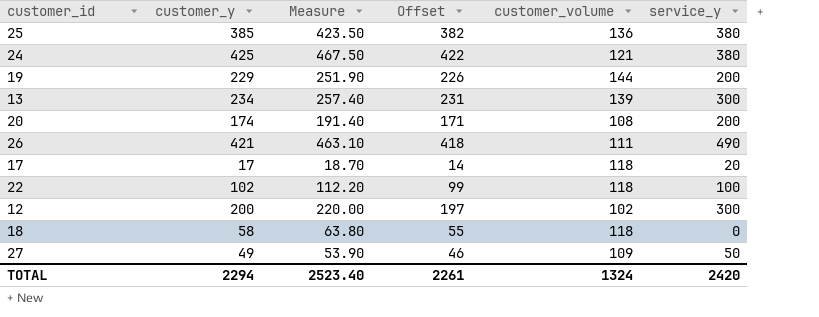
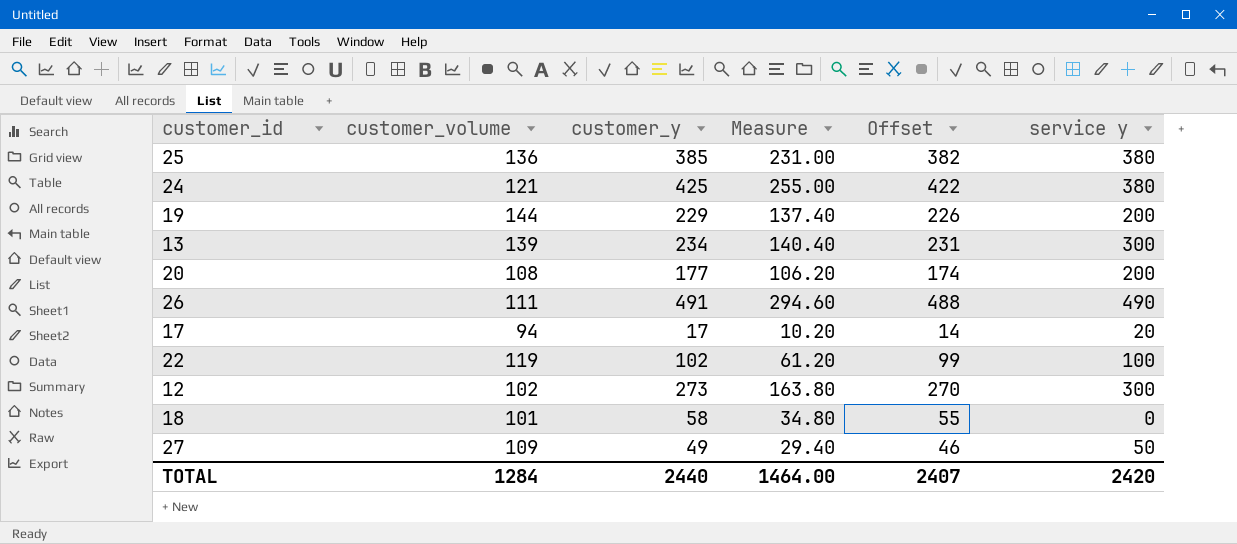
column customer_volume | position: 5 -> 2
column Measure | formula: [customer_y] * 1.1 -> [customer_y] * 0.6
column name: service_y -> service y
20 | customer_y: 174 -> 177
20 | Offset: 171 -> 174
26 | customer_y: 421 -> 491
26 | Offset: 418 -> 488
17 | customer_volume: 118 -> 94
22 | customer_volume: 118 -> 119
12 | customer_y: 200 -> 273
12 | Offset: 197 -> 270
18 | customer_volume: 118 -> 101
TOTAL | customer_volume: 1324 -> 1284
TOTAL | customer_y: 2294 -> 2440
TOTAL | Measure: 2523.40 -> 1464.00
TOTAL | Offset: 2261 -> 2407

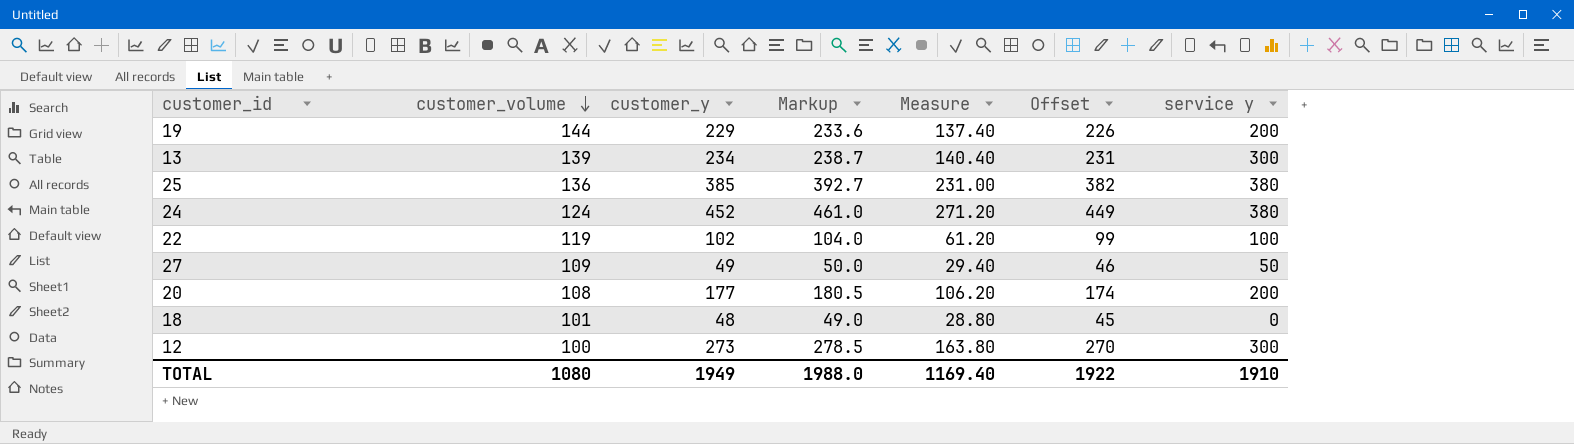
row order: none -> customer_volume descending
column Markup | formula: none -> [customer_y] * 1.02
row 26: 111 | 491 | 294.60 | 488 | 490 -> none
row 17: 94 | 17 | 10.20 | 14 | 20 -> none
24 | customer_volume: 121 -> 124
24 | customer_y: 425 -> 452
24 | Measure: 255.00 -> 271.20
24 | Offset: 422 -> 449
18 | customer_y: 58 -> 48
18 | Measure: 34.80 -> 28.80
18 | Offset: 55 -> 45
12 | customer_volume: 102 -> 100
TOTAL | customer_volume: 1284 -> 1080
TOTAL | customer_y: 2440 -> 1949
TOTAL | Measure: 1464.00 -> 1169.40
TOTAL | Offset: 2407 -> 1922
TOTAL | service y: 2420 -> 1910

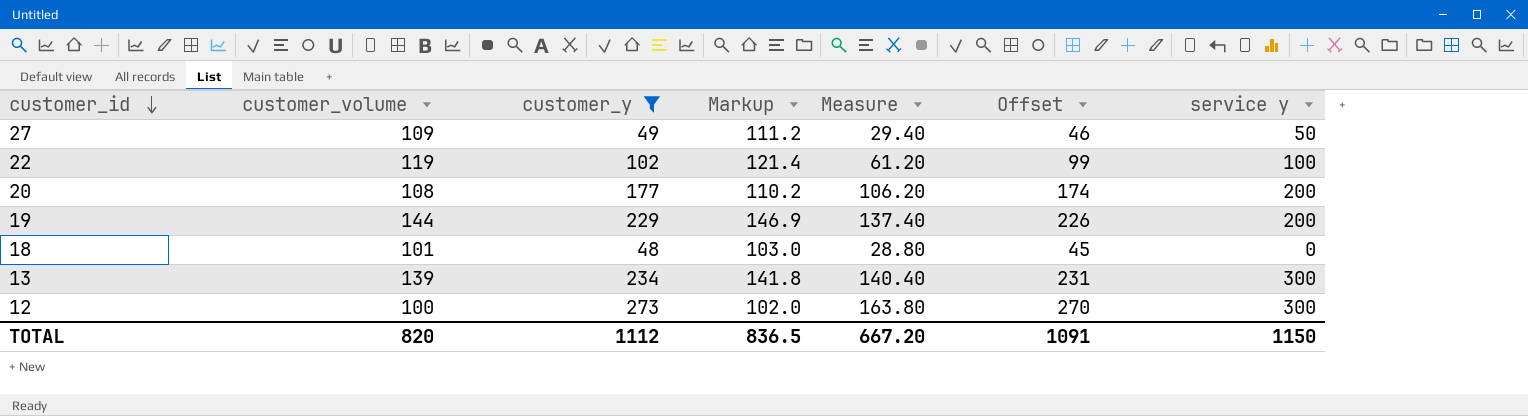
filter: none -> customer_y <= 273
row order: customer_volume descending -> customer_id descending
column Markup | formula: [customer_y] * 1.02 -> [customer_volume] * 1.02
TOTAL | customer_volume: 1080 -> 820
TOTAL | customer_y: 1949 -> 1112
TOTAL | Markup: 1988.0 -> 836.5
TOTAL | Measure: 1169.40 -> 667.20
TOTAL | Offset: 1922 -> 1091
TOTAL | service y: 1910 -> 1150

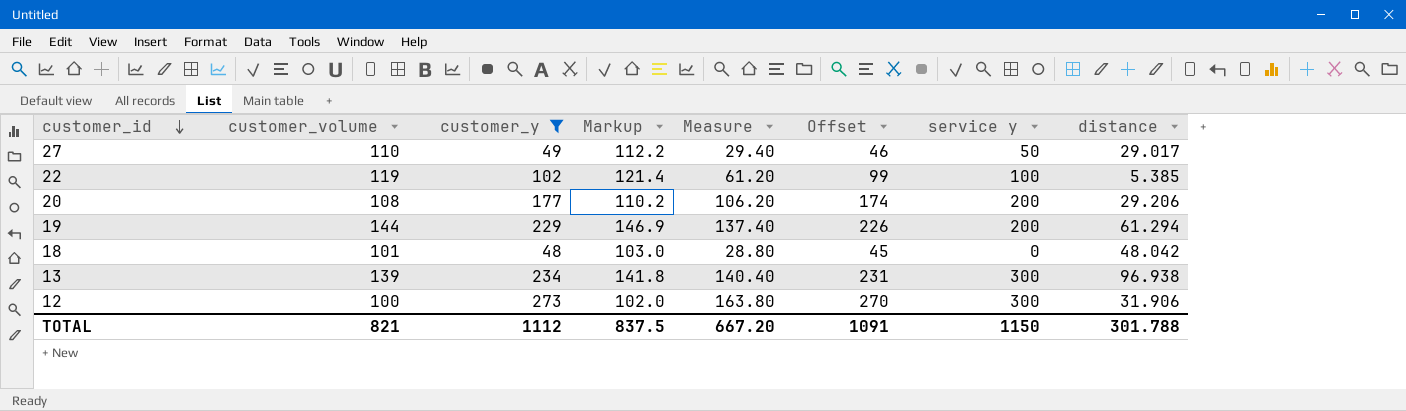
column distance | position: none -> 8
27 | customer_volume: 109 -> 110
27 | Markup: 111.2 -> 112.2
TOTAL | customer_volume: 820 -> 821
TOTAL | Markup: 836.5 -> 837.5

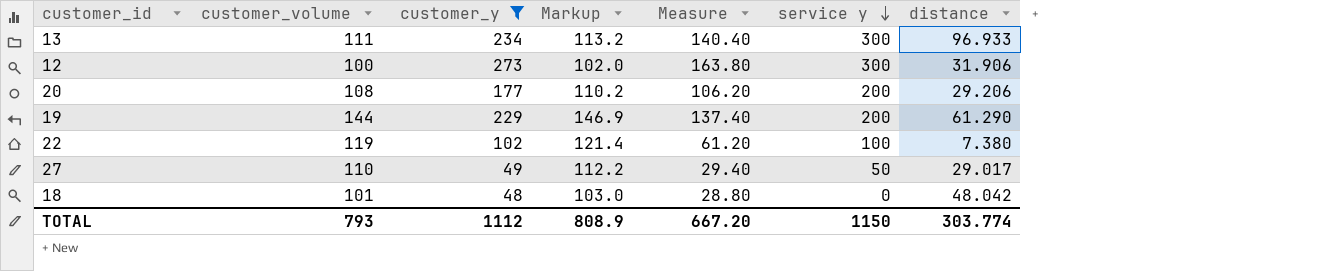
row order: customer_id descending -> service y descending
column Offset | formula: [customer_y] - 3 -> none
13 | customer_volume: 139 -> 111
13 | Markup: 141.8 -> 113.2
13 | distance: 96.938 -> 96.933
19 | distance: 61.294 -> 61.290
22 | distance: 5.385 -> 7.380
TOTAL | customer_volume: 821 -> 793
TOTAL | Markup: 837.5 -> 808.9
TOTAL | distance: 301.788 -> 303.774

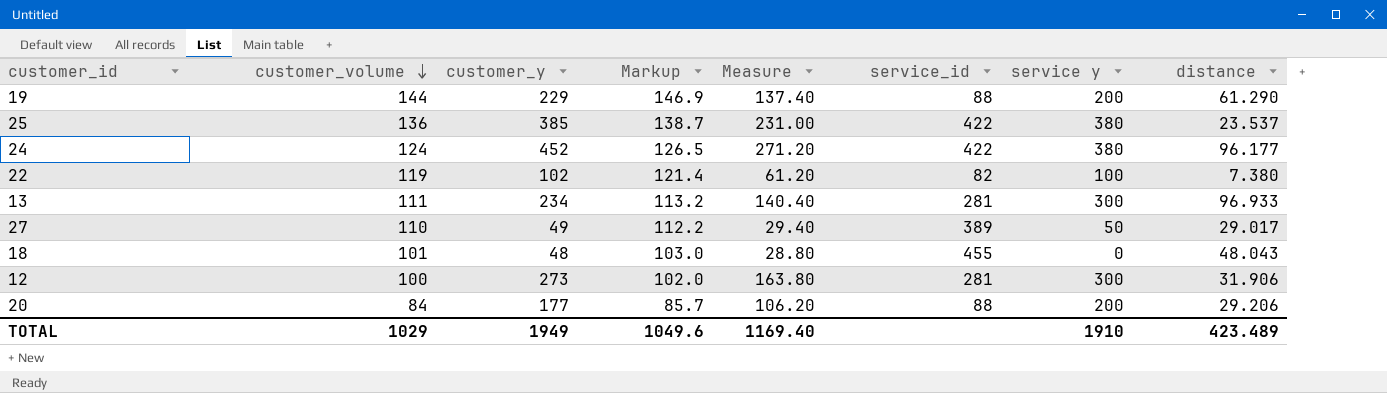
filter: customer_y <= 273 -> none
row order: service y descending -> customer_volume descending
column service_id | position: none -> 6
18 | distance: 48.042 -> 48.043
20 | customer_volume: 108 -> 84
20 | Markup: 110.2 -> 85.7
TOTAL | customer_volume: 793 -> 1029
TOTAL | customer_y: 1112 -> 1949
TOTAL | Markup: 808.9 -> 1049.6
TOTAL | Measure: 667.20 -> 1169.40
TOTAL | service y: 1150 -> 1910
TOTAL | distance: 303.774 -> 423.489

